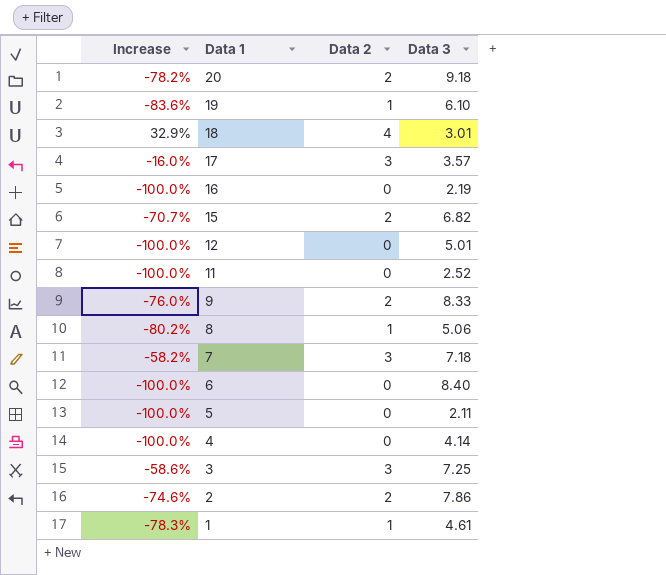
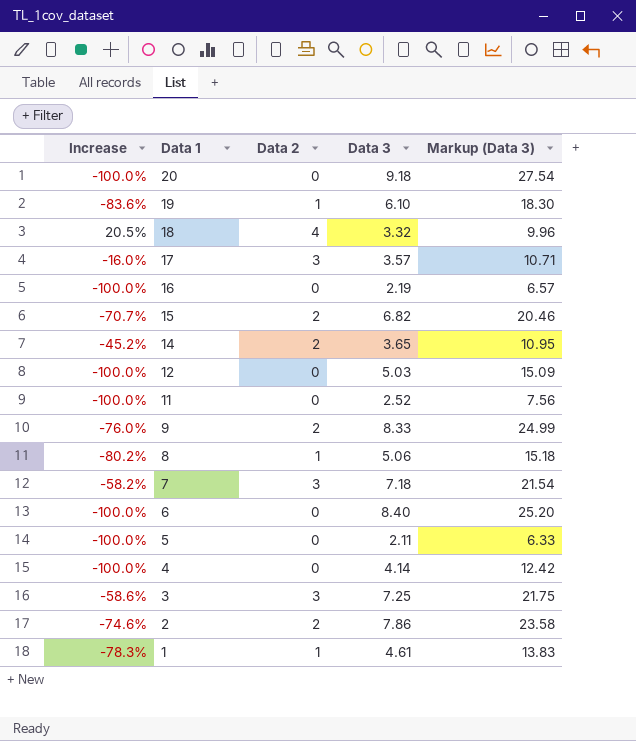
column Markup (Data 3) | formula: none -> [Data 3] * 3
20 | Increase: -78.2% -> -100.0%
20 | Data 2: 2 -> 0
18 | Increase: 32.9% -> 20.5%
18 | Data 3: 3.01 -> 3.32
row 14: none -> -45.2% | 2 | 3.65 | 10.95
12 | Data 3: 5.01 -> 5.03

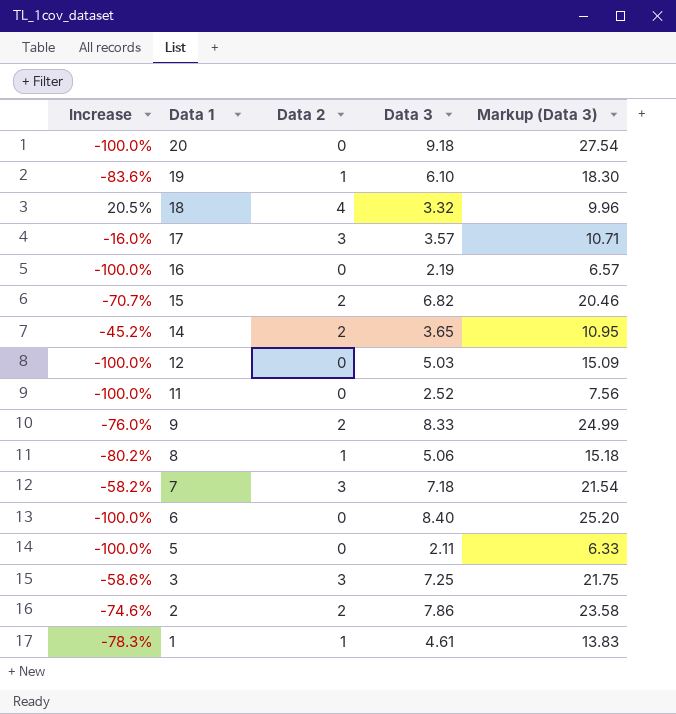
row 4: -100.0% | 0 | 4.14 | 12.42 -> none

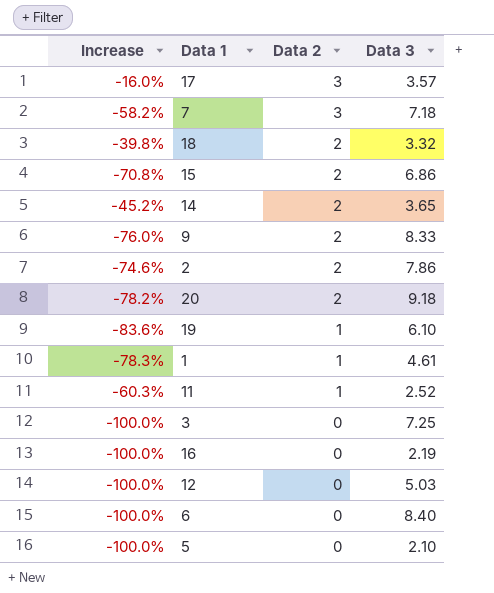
row order: Data 1 descending -> Data 2 descending
column Markup (Data 3) | formula: [Data 3] * 3 -> none
row 8: -80.2% | 1 | 5.06 | 15.18 -> none
18 | Increase: 20.5% -> -39.8%
18 | Data 2: 4 -> 2
15 | Increase: -70.7% -> -70.8%
15 | Data 3: 6.82 -> 6.86
20 | Increase: -100.0% -> -78.2%
20 | Data 2: 0 -> 2
11 | Increase: -100.0% -> -60.3%
11 | Data 2: 0 -> 1
3 | Increase: -58.6% -> -100.0%
3 | Data 2: 3 -> 0
5 | Data 3: 2.11 -> 2.10

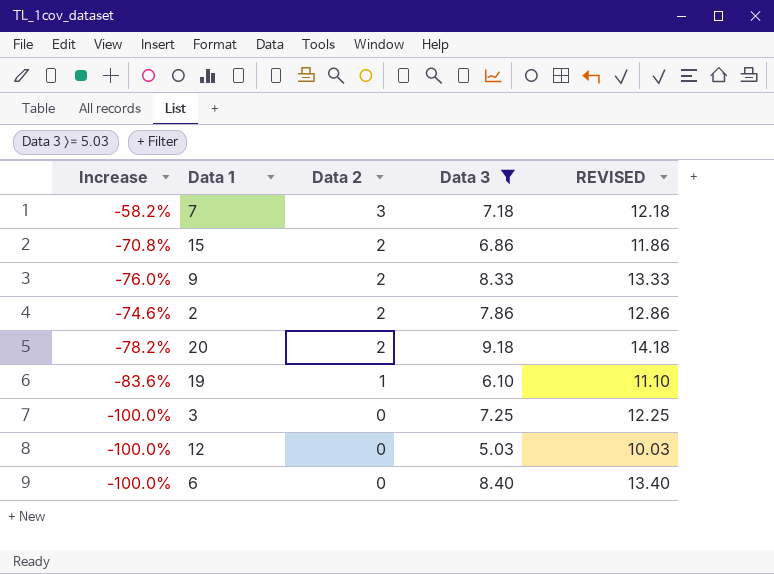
filter: none -> Data 3 >= 5.03
column REVISED | formula: none -> [Data 3] + 5

